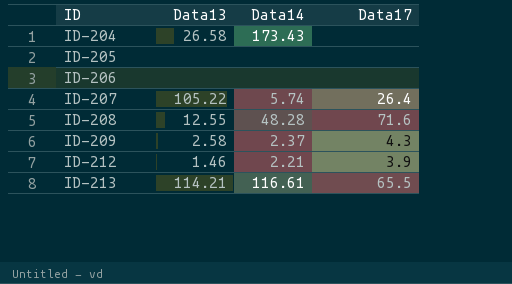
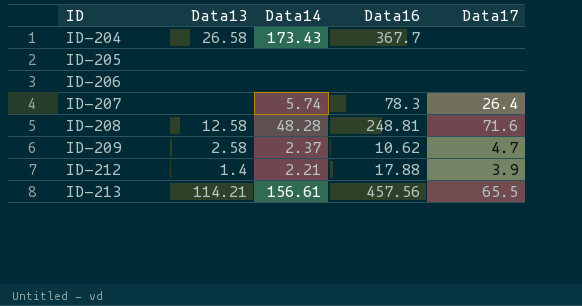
column Data16 | position: none -> 4
ID-207 | Data13: 105.22 -> none
ID-208 | Data13: 12.55 -> 12.58
ID-209 | Data17: 4.3 -> 4.7
ID-212 | Data13: 1.46 -> 1.4
ID-213 | Data14: 116.61 -> 156.61

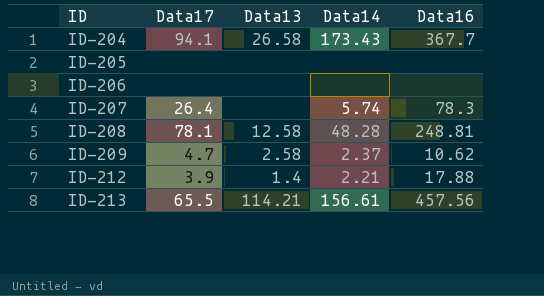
column Data17 | position: 5 -> 2
ID-204 | Data17: none -> 94.1
ID-208 | Data17: 71.6 -> 78.1

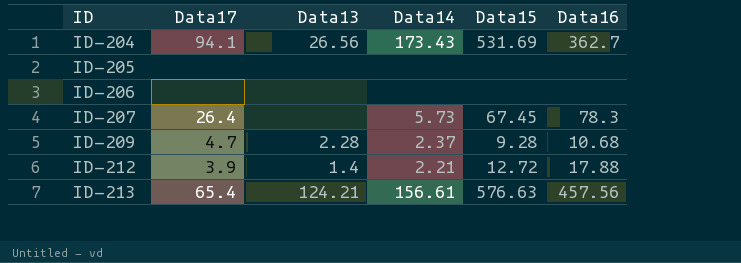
column Data15 | position: none -> 5
row ID-208: 78.1 | 12.58 | 48.28 | 248.81 -> none
ID-204 | Data13: 26.58 -> 26.56
ID-204 | Data16: 367.7 -> 362.7
ID-207 | Data14: 5.74 -> 5.73
ID-209 | Data13: 2.58 -> 2.28
ID-209 | Data16: 10.62 -> 10.68
ID-213 | Data17: 65.5 -> 65.4
ID-213 | Data13: 114.21 -> 124.21

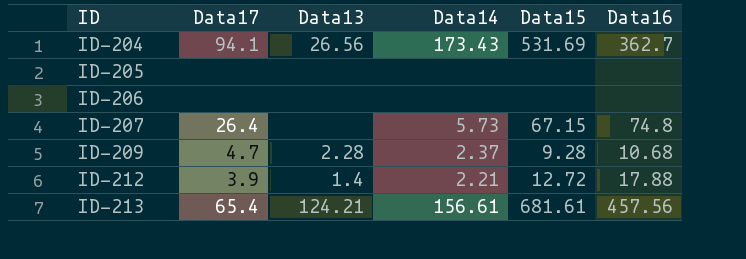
ID-207 | Data15: 67.45 -> 67.15
ID-207 | Data16: 78.3 -> 74.8
ID-213 | Data15: 576.63 -> 681.61

